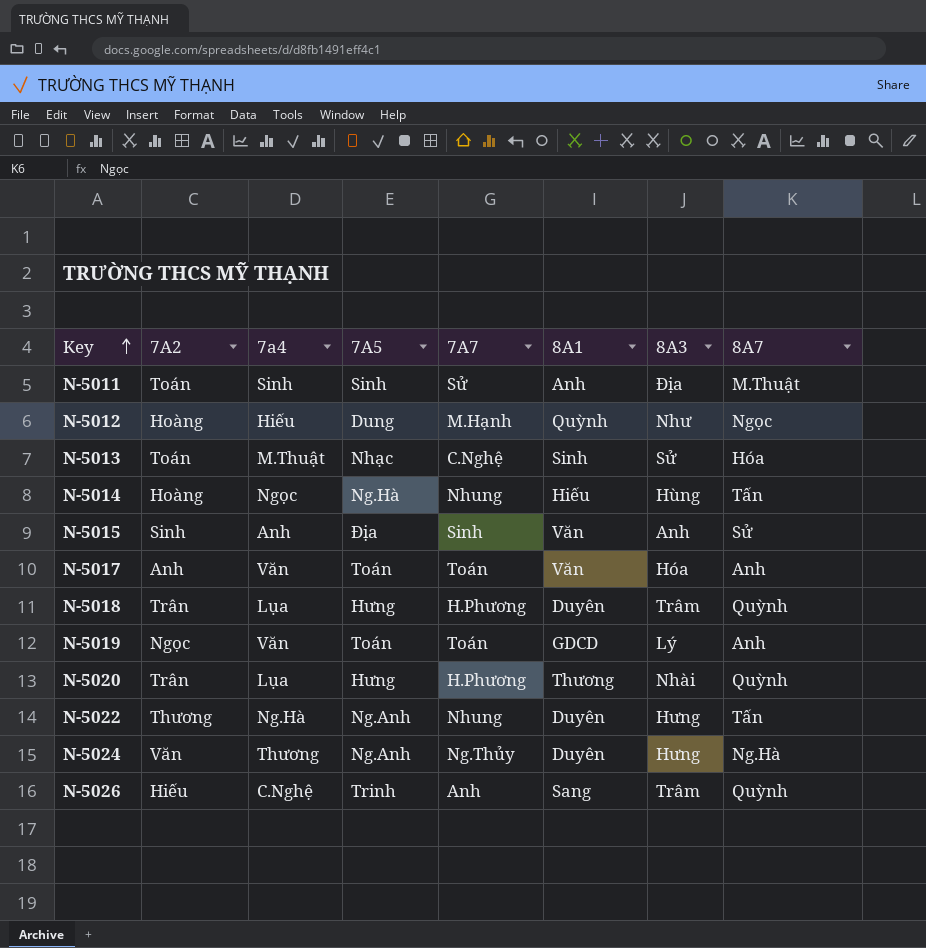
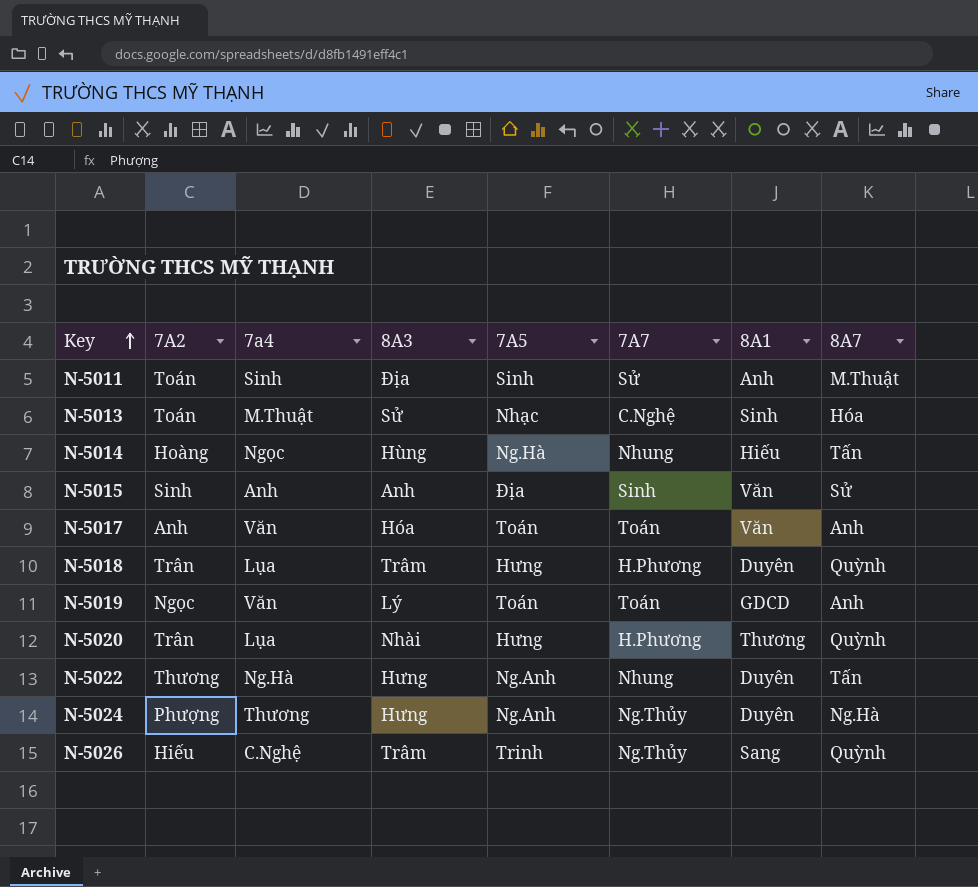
column 8A3 | position: 7 -> 4
row N-5012: Hoàng | Hiếu | Dung | M.Hạnh | Quỳnh | Như | Ngọc -> none
N-5024 | 7A2: Văn -> Phượng
N-5026 | 7A7: Anh -> Ng.Thủy

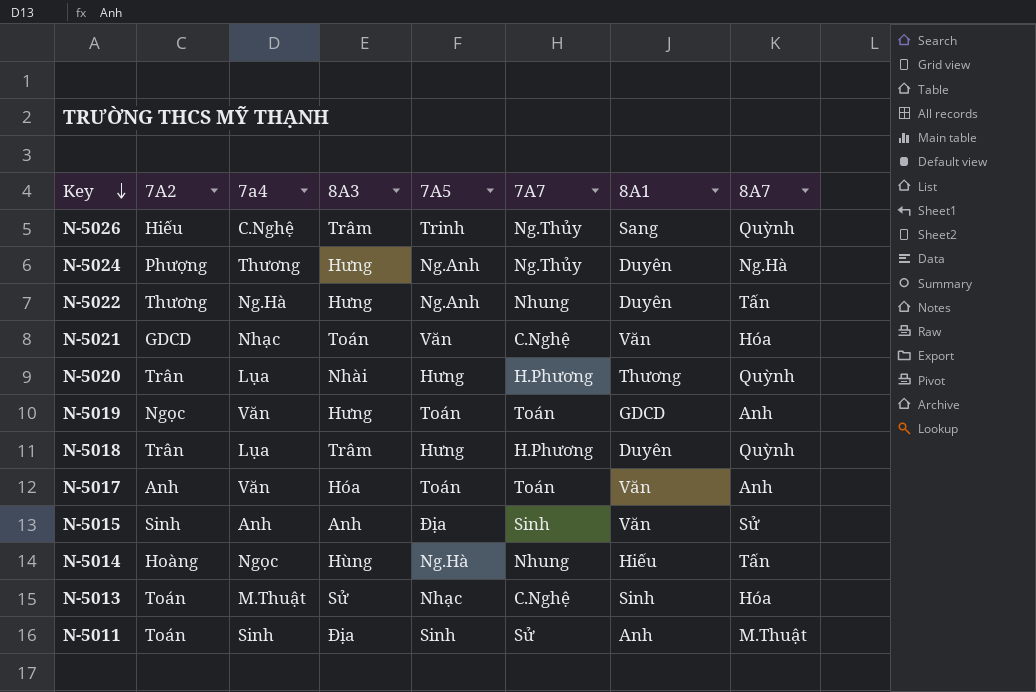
row order: Key ascending -> Key descending
row N-5021: none -> GDCD | Nhạc | Toán | Văn | C.Nghệ | Văn | Hóa
N-5019 | 8A3: Lý -> Hưng

